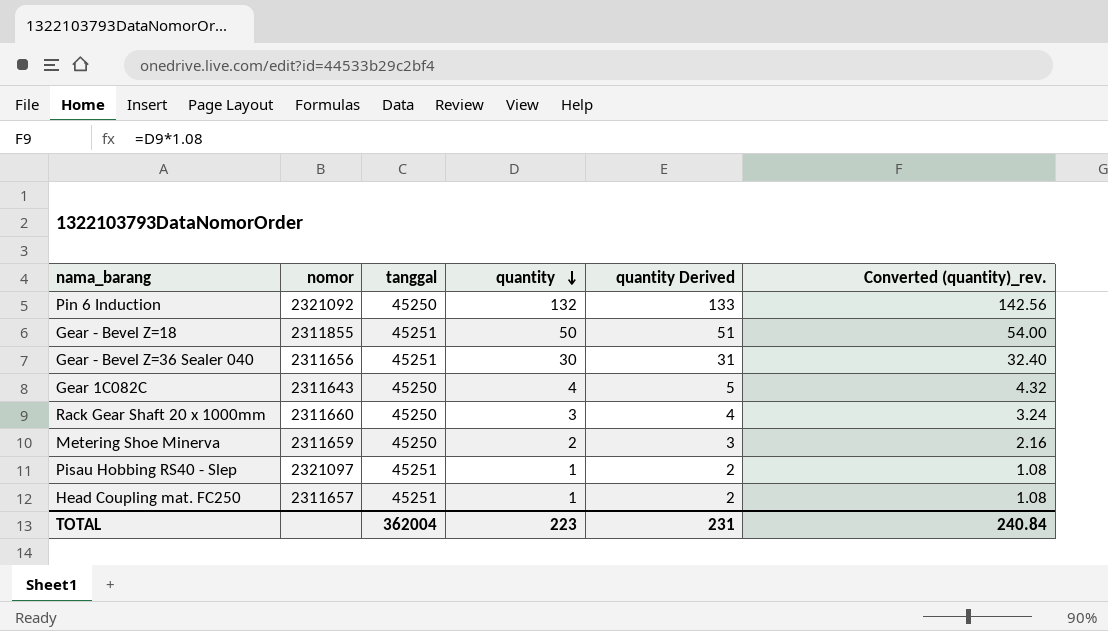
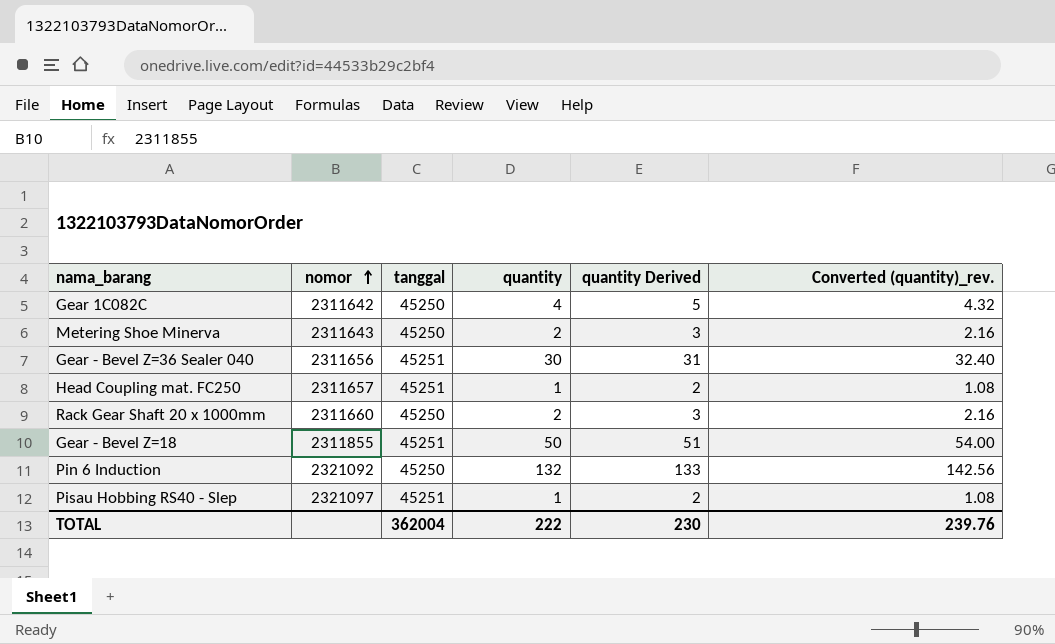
row order: quantity descending -> nomor ascending
Gear 1C082C | nomor: 2311643 -> 2311642
Metering Shoe Minerva | nomor: 2311659 -> 2311643
Rack Gear Shaft 20 x 1000mm | quantity: 3 -> 2
Rack Gear Shaft 20 x 1000mm | quantity Derived: 4 -> 3
Rack Gear Shaft 20 x 1000mm | Converted (quantity)_rev.: 3.24 -> 2.16
TOTAL | quantity: 223 -> 222
TOTAL | quantity Derived: 231 -> 230
TOTAL | Converted (quantity)_rev.: 240.84 -> 239.76

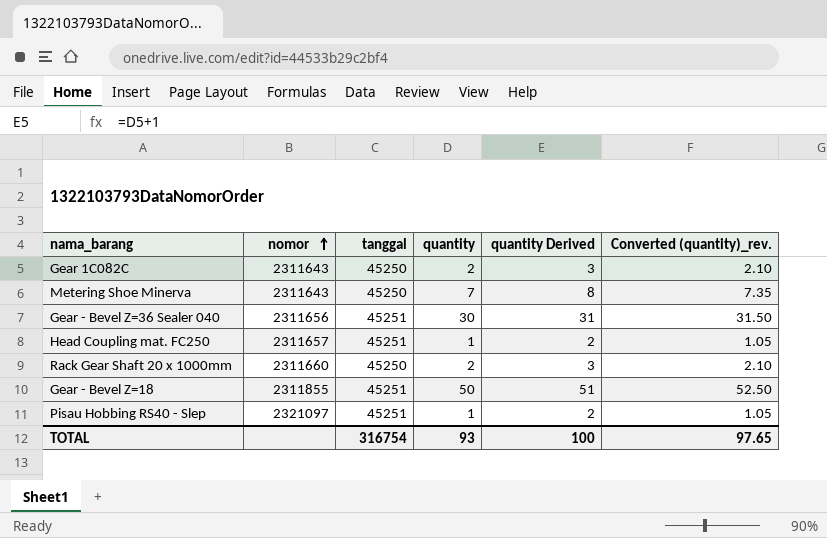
column Converted (quantity)_rev. | formula: [quantity] * 1.08 -> [quantity] * 1.05
row Pin 6 Induction: 2321092 | 45250 | 132 | 133 | 142.56 -> none
Gear 1C082C | nomor: 2311642 -> 2311643
Gear 1C082C | quantity: 4 -> 2
Gear 1C082C | quantity Derived: 5 -> 3
Metering Shoe Minerva | quantity: 2 -> 7
Metering Shoe Minerva | quantity Derived: 3 -> 8
TOTAL | tanggal: 362004 -> 316754
TOTAL | quantity: 222 -> 93
TOTAL | quantity Derived: 230 -> 100
TOTAL | Converted (quantity)_rev.: 239.76 -> 97.65

